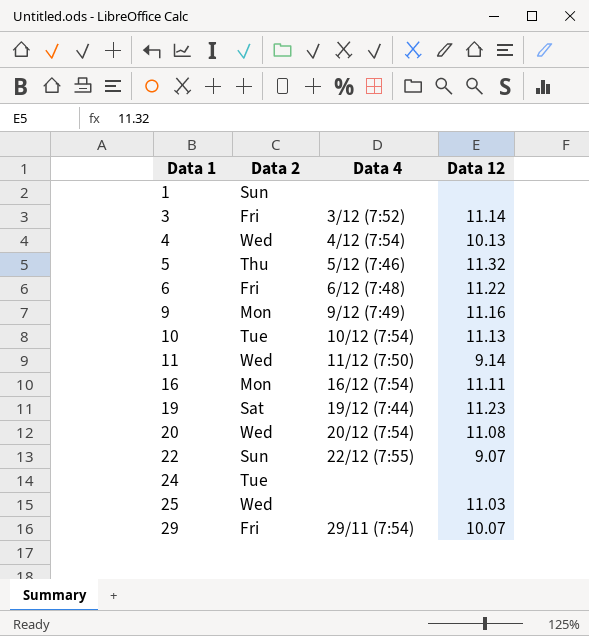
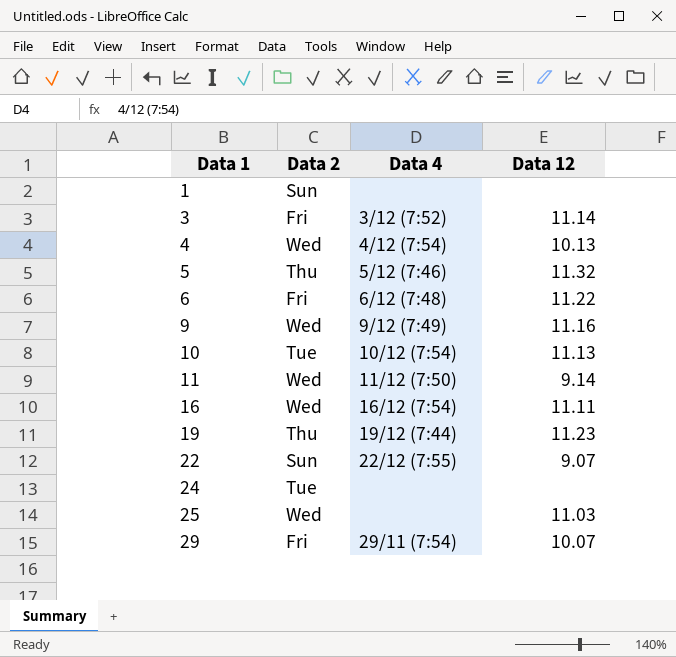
row 20: Wed | 20/12 (7:54) | 11.08 -> none
9 | Data 2: Mon -> Wed
16 | Data 2: Mon -> Wed
19 | Data 2: Sat -> Thu

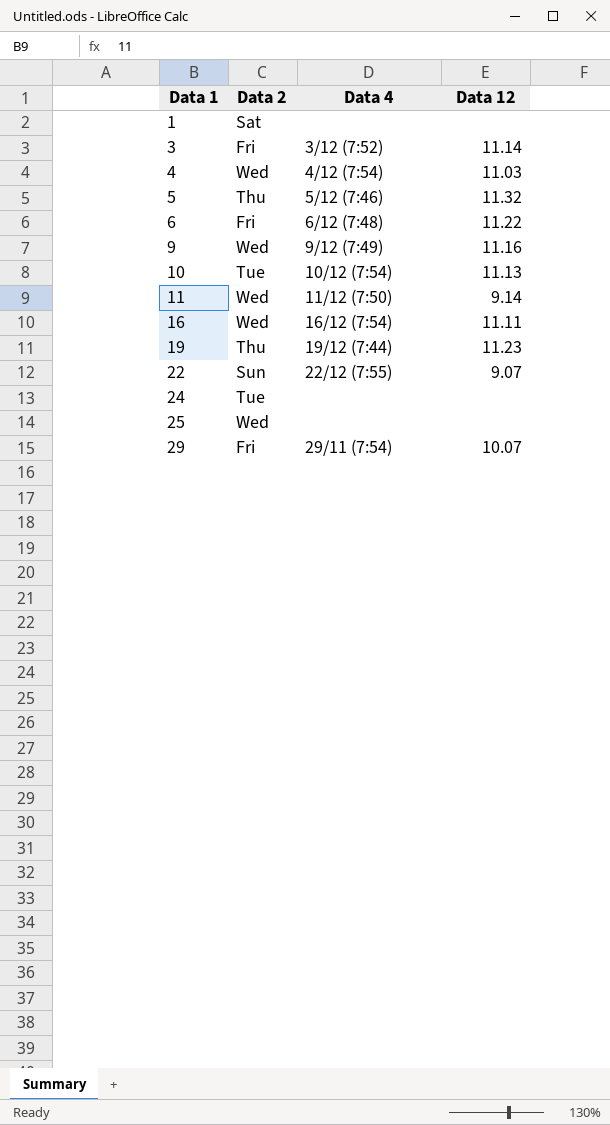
1 | Data 2: Sun -> Sat
4 | Data 12: 10.13 -> 11.03
25 | Data 12: 11.03 -> none

